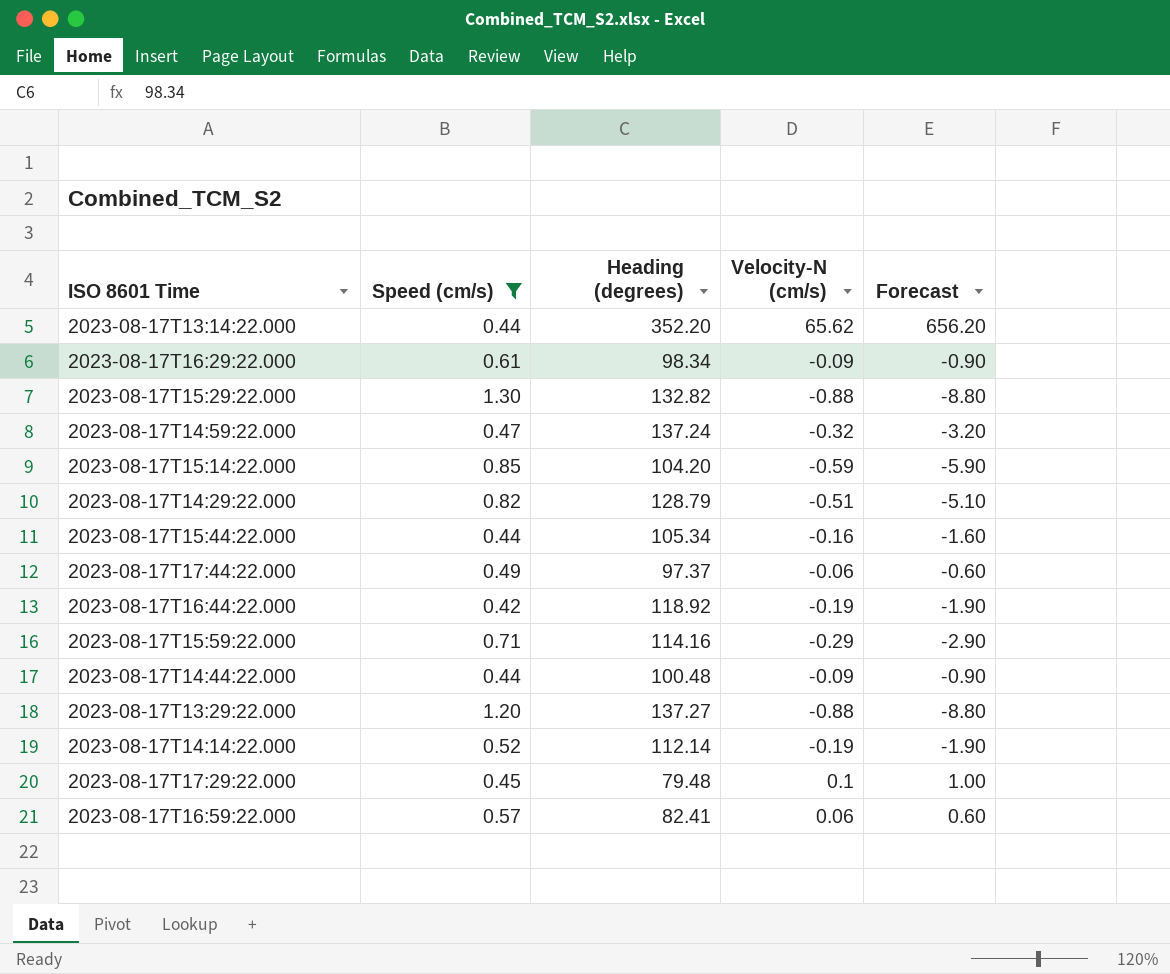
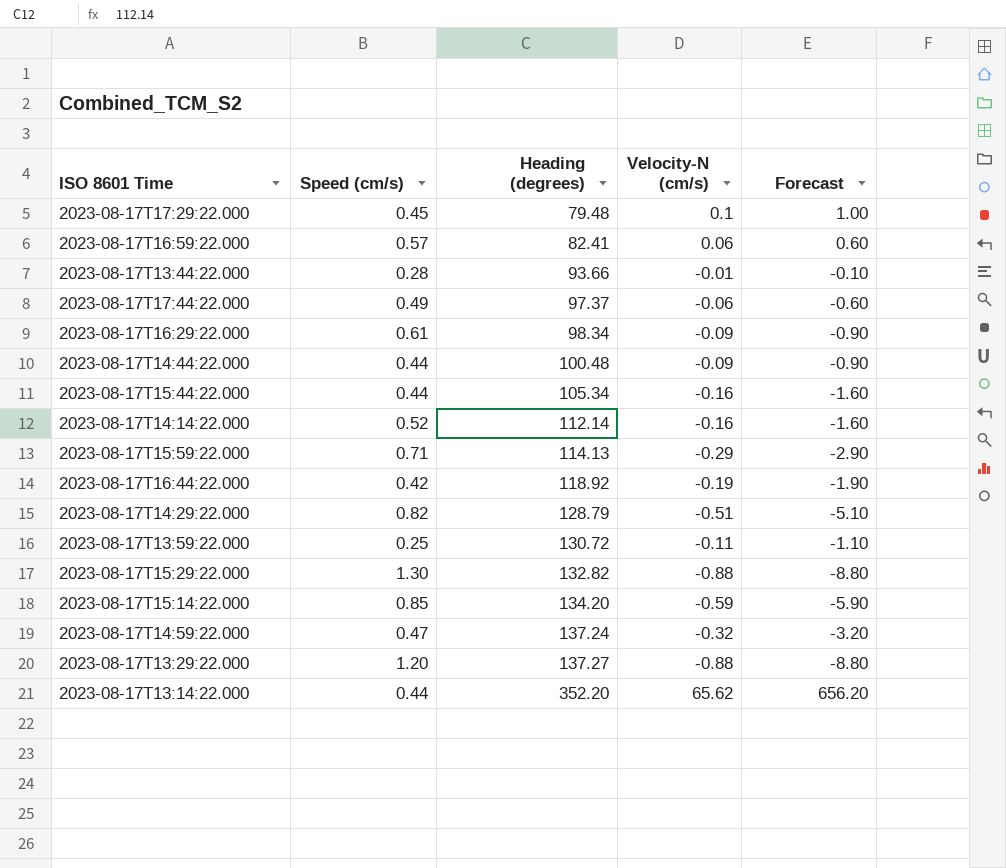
filter: Speed (cm/s) >= 0.42 -> none
row order: none -> Heading (degrees) ascending
2023-08-17T14:14:22.000 | Velocity-N (cm/s): -0.19 -> -0.16
2023-08-17T14:14:22.000 | Forecast: -1.90 -> -1.60
2023-08-17T15:59:22.000 | Heading (degrees): 114.16 -> 114.13
2023-08-17T15:14:22.000 | Heading (degrees): 104.20 -> 134.20

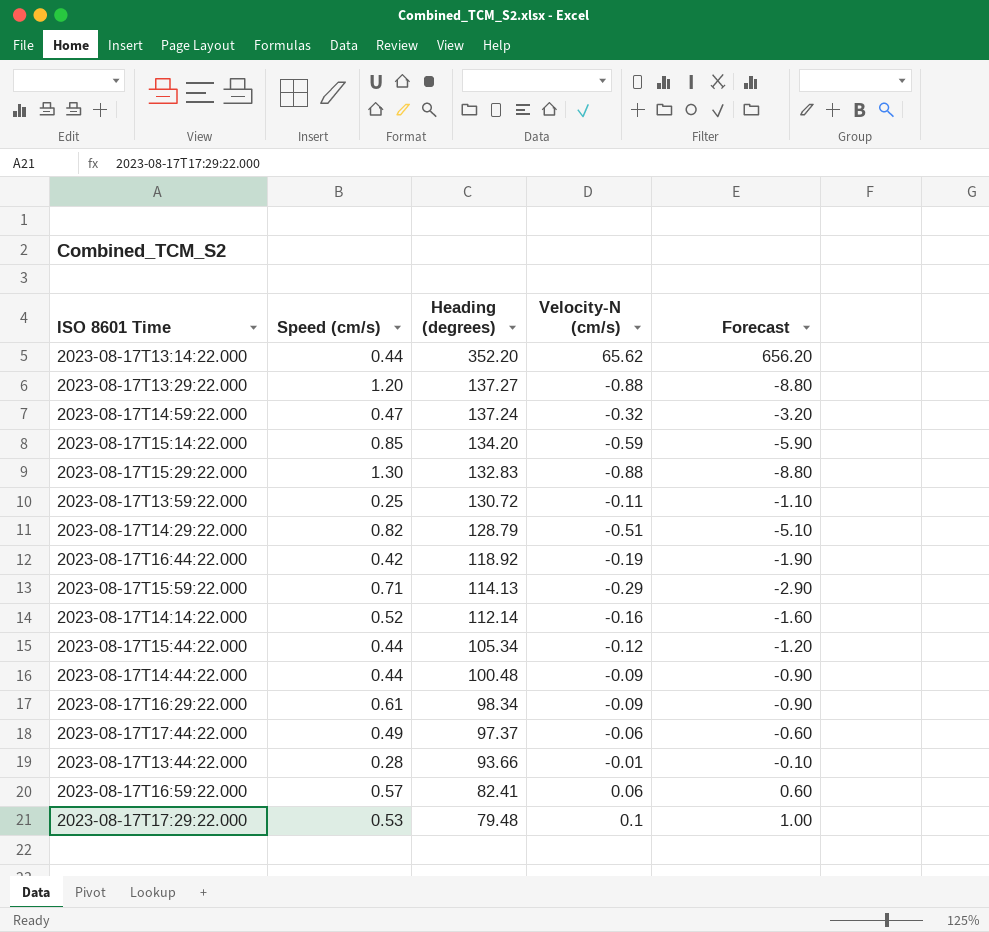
row order: Heading (degrees) ascending -> Heading (degrees) descending
2023-08-17T15:29:22.000 | Heading (degrees): 132.82 -> 132.83
2023-08-17T15:44:22.000 | Velocity-N (cm/s): -0.16 -> -0.12
2023-08-17T15:44:22.000 | Forecast: -1.60 -> -1.20
2023-08-17T17:29:22.000 | Speed (cm/s): 0.45 -> 0.53

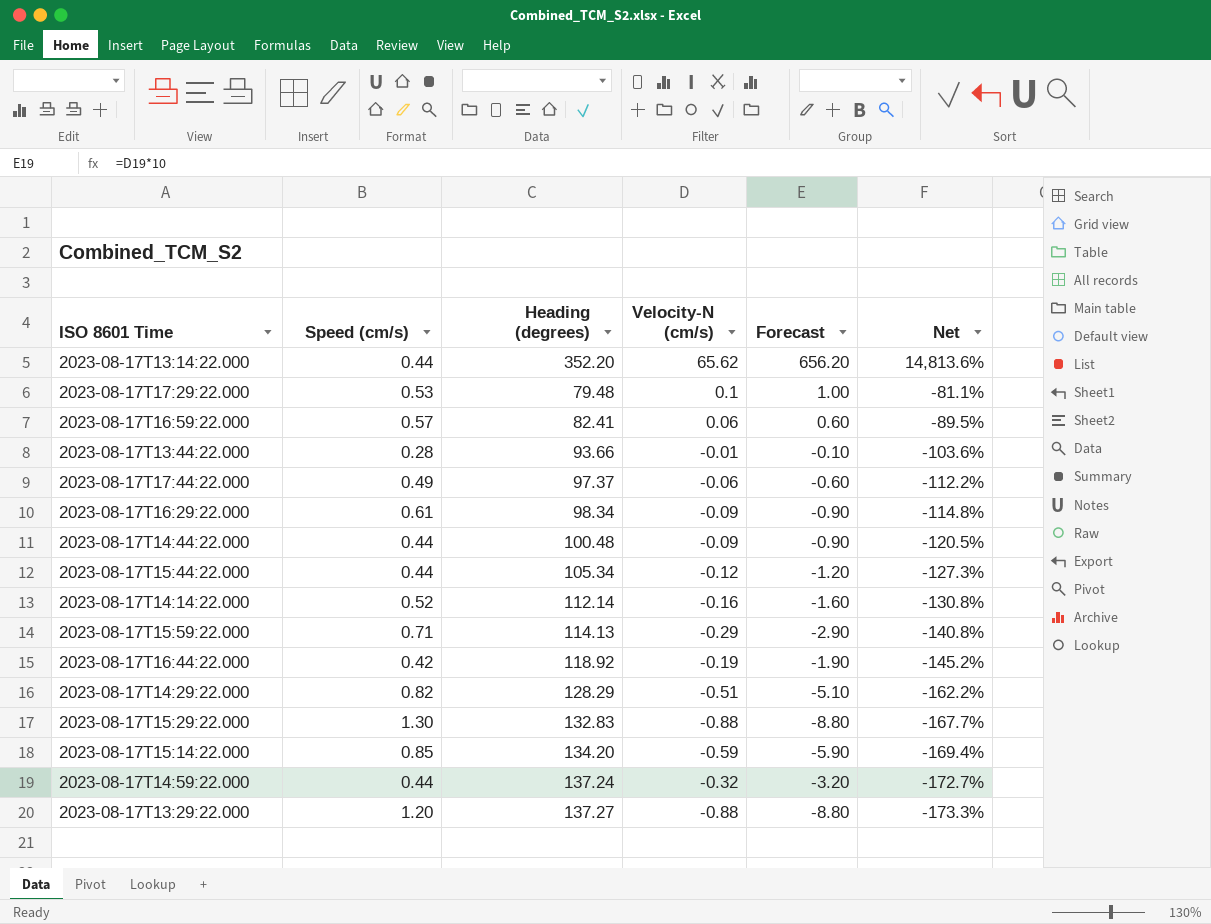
row order: Heading (degrees) descending -> Net descending
column Net | formula: none -> ([Velocity-N (cm/s)] - [Speed (cm/s)]) / [Speed (cm/s)]
row 2023-08-17T13:59:22.000: 0.25 | 130.72 | -0.11 | -1.10 -> none
2023-08-17T14:29:22.000 | Heading (degrees): 128.79 -> 128.29
2023-08-17T14:59:22.000 | Speed (cm/s): 0.47 -> 0.44

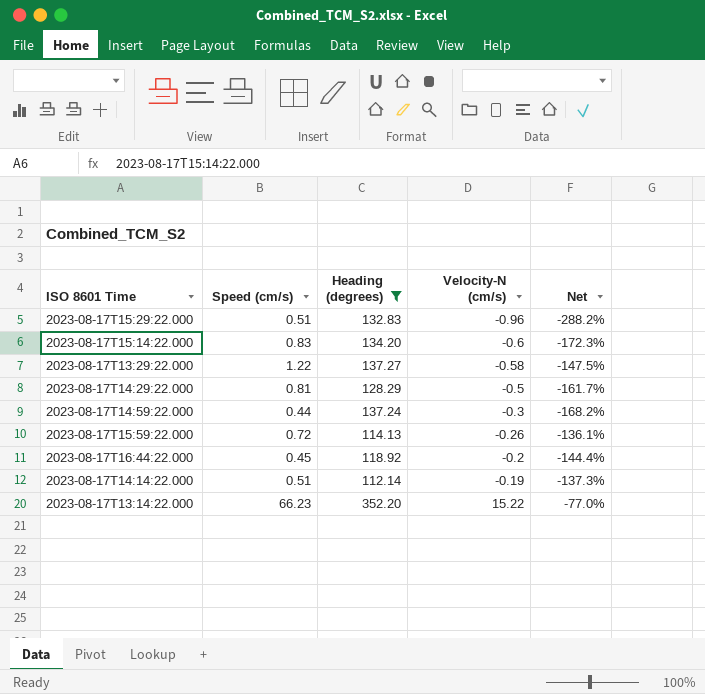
filter: none -> Heading (degrees) >= 112.14
row order: Net descending -> Velocity-N (cm/s) ascending
column Forecast | formula: [Velocity-N (cm/s)] * 10 -> none
2023-08-17T15:29:22.000 | Speed (cm/s): 1.30 -> 0.51
2023-08-17T15:29:22.000 | Velocity-N (cm/s): -0.88 -> -0.96
2023-08-17T15:29:22.000 | Net: -167.7% -> -288.2%
2023-08-17T15:14:22.000 | Speed (cm/s): 0.85 -> 0.83
2023-08-17T15:14:22.000 | Velocity-N (cm/s): -0.59 -> -0.6
2023-08-17T15:14:22.000 | Net: -169.4% -> -172.3%
2023-08-17T13:29:22.000 | Speed (cm/s): 1.20 -> 1.22
2023-08-17T13:29:22.000 | Velocity-N (cm/s): -0.88 -> -0.58
2023-08-17T13:29:22.000 | Net: -173.3% -> -147.5%
2023-08-17T14:29:22.000 | Speed (cm/s): 0.82 -> 0.81
2023-08-17T14:29:22.000 | Velocity-N (cm/s): -0.51 -> -0.5
2023-08-17T14:29:22.000 | Net: -162.2% -> -161.7%
2023-08-17T14:59:22.000 | Velocity-N (cm/s): -0.32 -> -0.3
2023-08-17T14:59:22.000 | Net: -172.7% -> -168.2%
2023-08-17T15:59:22.000 | Speed (cm/s): 0.71 -> 0.72
2023-08-17T15:59:22.000 | Velocity-N (cm/s): -0.29 -> -0.26
2023-08-17T15:59:22.000 | Net: -140.8% -> -136.1%
2023-08-17T16:44:22.000 | Speed (cm/s): 0.42 -> 0.45
2023-08-17T16:44:22.000 | Velocity-N (cm/s): -0.19 -> -0.2
2023-08-17T16:44:22.000 | Net: -145.2% -> -144.4%
2023-08-17T14:14:22.000 | Speed (cm/s): 0.52 -> 0.51
2023-08-17T14:14:22.000 | Velocity-N (cm/s): -0.16 -> -0.19
2023-08-17T14:14:22.000 | Net: -130.8% -> -137.3%
2023-08-17T13:14:22.000 | Speed (cm/s): 0.44 -> 66.23
2023-08-17T13:14:22.000 | Velocity-N (cm/s): 65.62 -> 15.22
2023-08-17T13:14:22.000 | Net: 14,813.6% -> -77.0%

